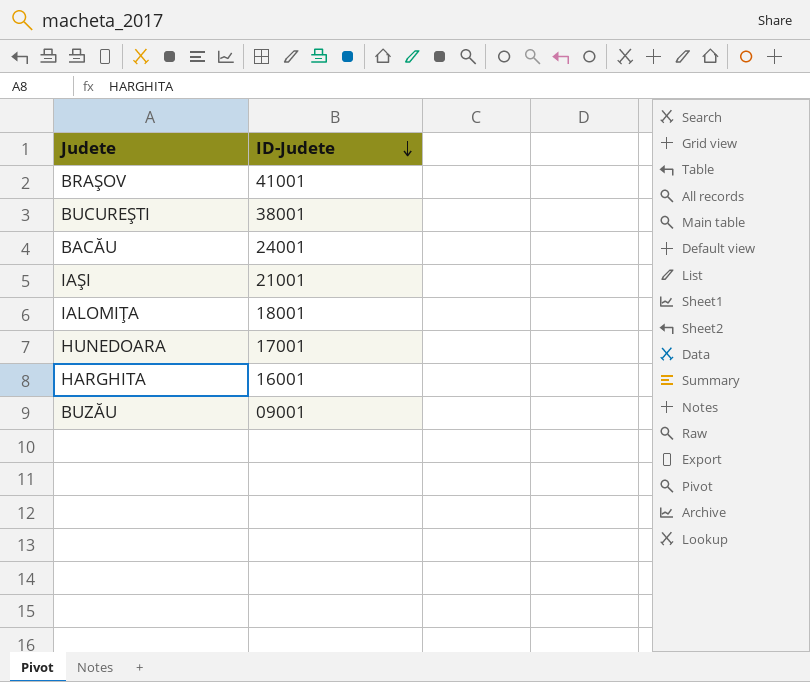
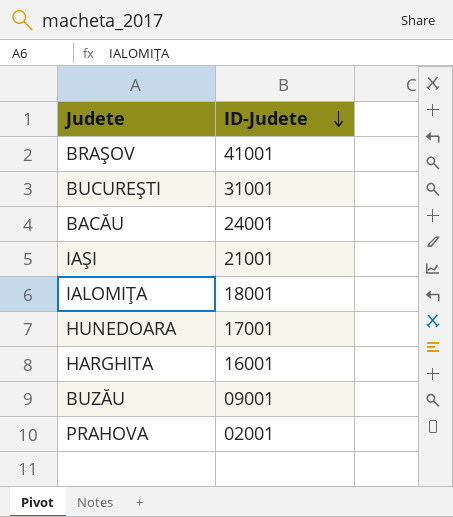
BUCUREŞTI | ID-Judete: 38001 -> 31001
row PRAHOVA: none -> 02001

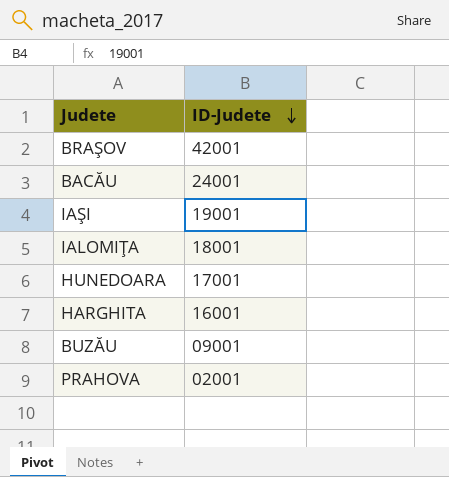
row BUCUREŞTI: 31001 -> none
BRAŞOV | ID-Judete: 41001 -> 42001
IAŞI | ID-Judete: 21001 -> 19001

